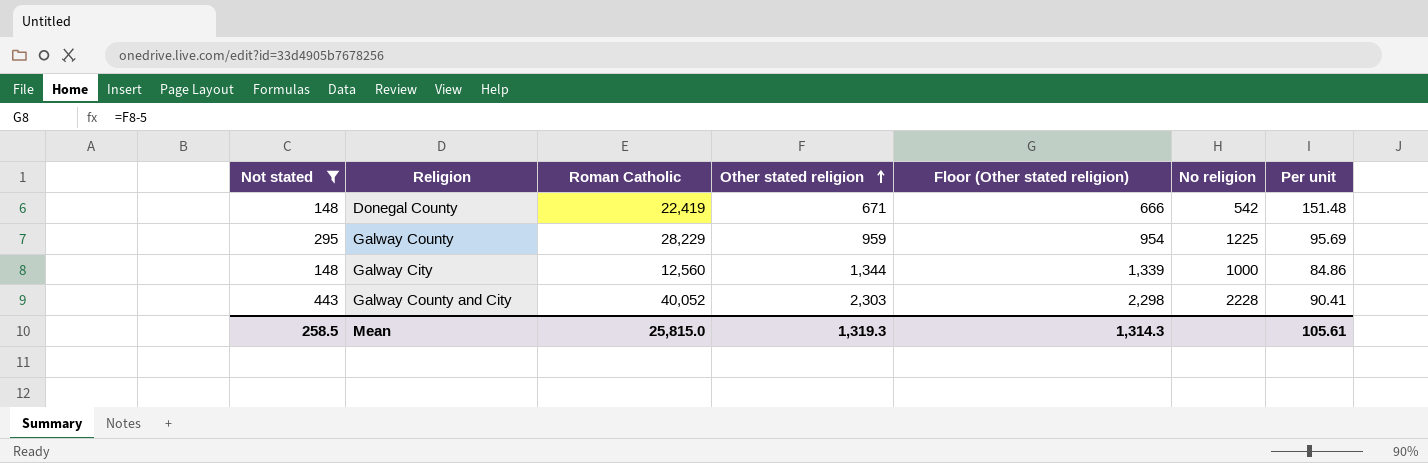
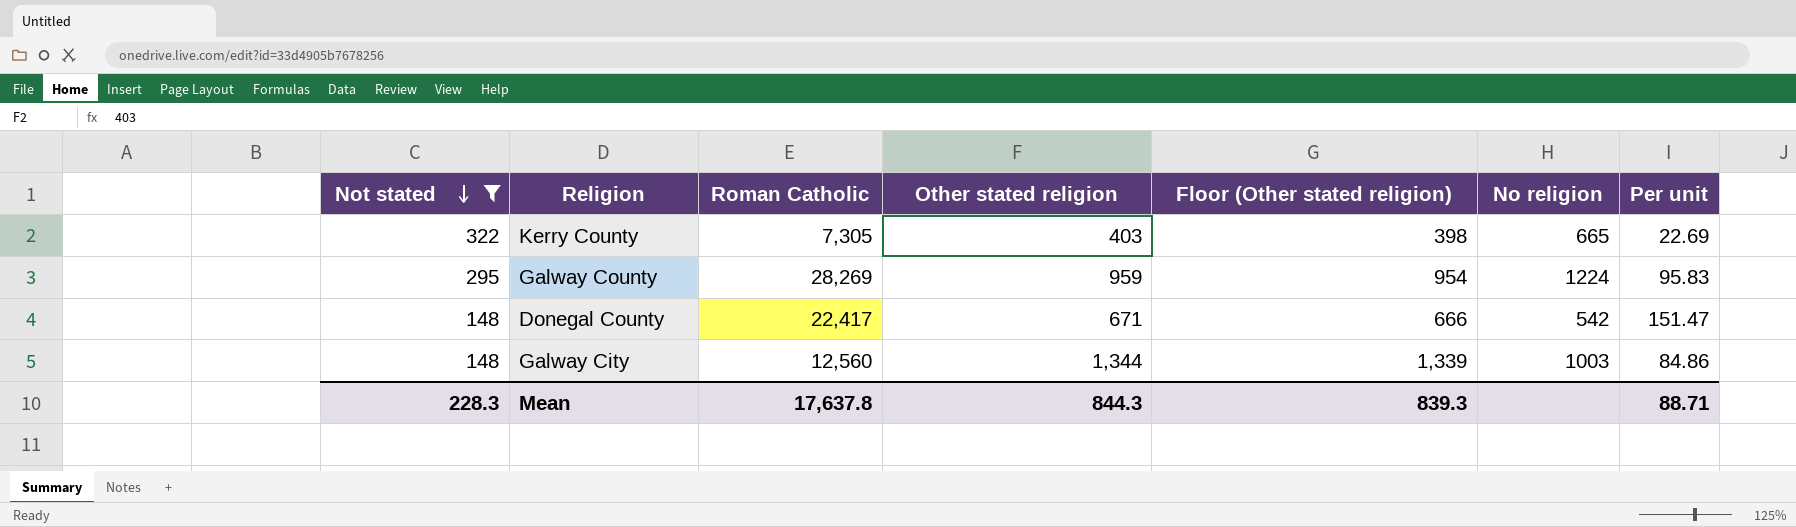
row order: Other stated religion ascending -> Not stated descending
row Galway County and City: 443 | 40,052 | 2,303 | 2,298 | 2228 | 90.41 -> none
row Kerry County: none -> 322 | 7,305 | 403 | 398 | 665 | 22.69
Galway County | Roman Catholic: 28,229 -> 28,269
Galway County | No religion: 1225 -> 1224
Galway County | Per unit: 95.69 -> 95.83
Donegal County | Roman Catholic: 22,419 -> 22,417
Donegal County | Per unit: 151.48 -> 151.47
Galway City | No religion: 1000 -> 1003
Mean | Not stated: 258.5 -> 228.3
Mean | Roman Catholic: 25,815.0 -> 17,637.8
Mean | Other stated religion: 1,319.3 -> 844.3
Mean | Floor (Other stated religion): 1,314.3 -> 839.3
Mean | Per unit: 105.61 -> 88.71

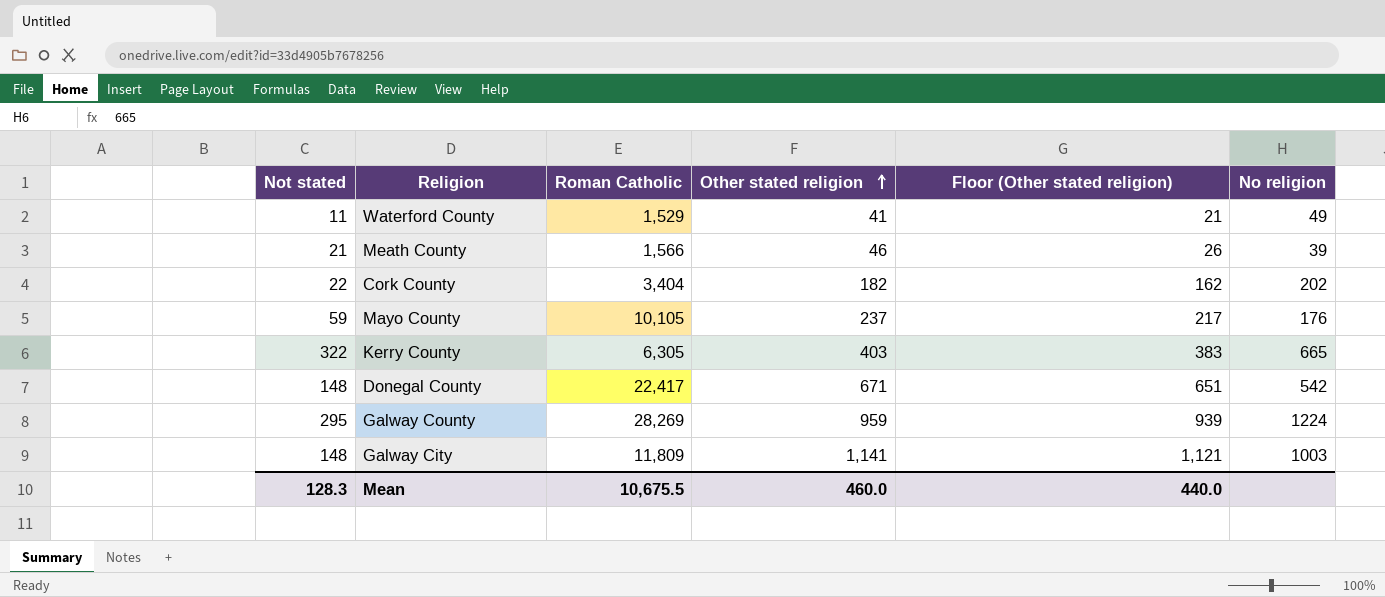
filter: Not stated >= 148 -> none
row order: Not stated descending -> Other stated religion ascending
column Per unit | formula: [Roman Catholic] / [Not stated] -> none
column Floor (Other stated religion) | formula: [Other stated religion] - 5 -> [Other stated religion] - 20
Kerry County | Roman Catholic: 7,305 -> 6,305
Galway City | Roman Catholic: 12,560 -> 11,809
Galway City | Other stated religion: 1,344 -> 1,141
Mean | Not stated: 228.3 -> 128.3
Mean | Roman Catholic: 17,637.8 -> 10,675.5
Mean | Other stated religion: 844.3 -> 460.0
Mean | Floor (Other stated religion): 839.3 -> 440.0

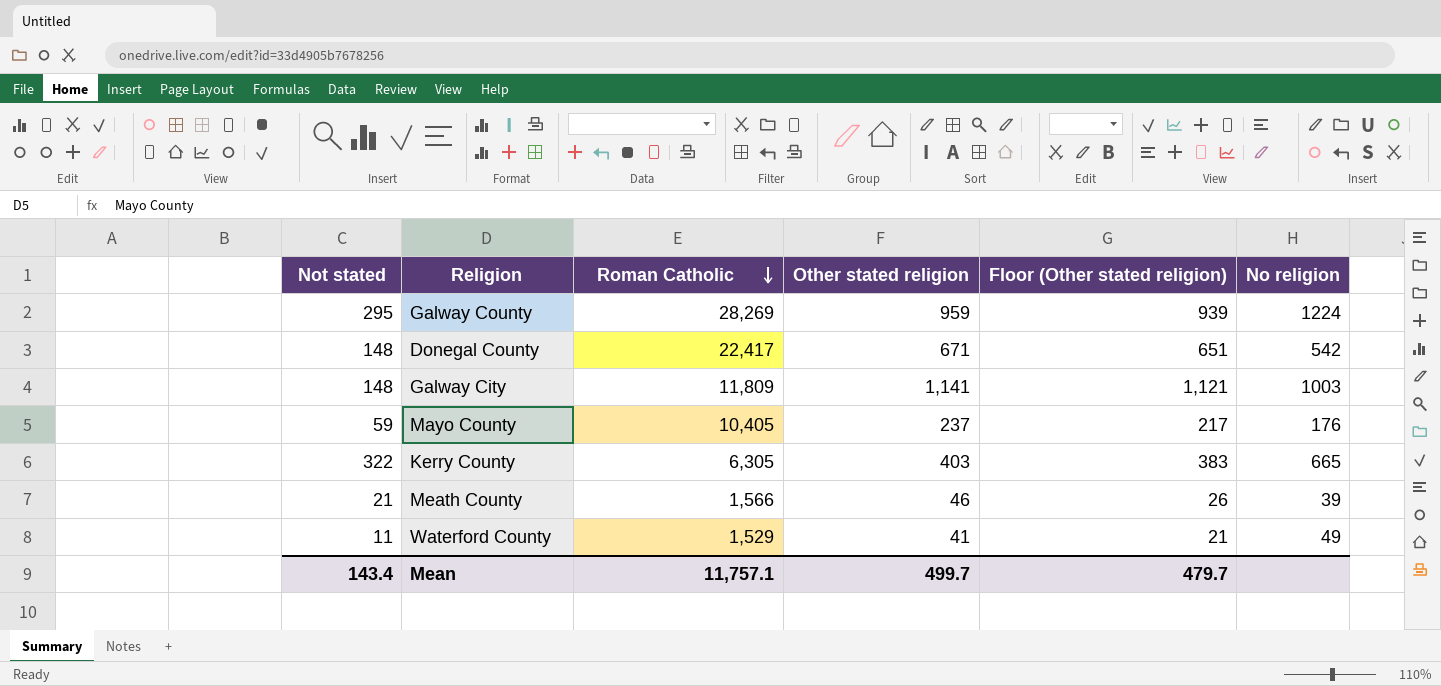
row order: Other stated religion ascending -> Roman Catholic descending
row Cork County: 22 | 3,404 | 182 | 162 | 202 -> none
Mayo County | Roman Catholic: 10,105 -> 10,405
Mean | Not stated: 128.3 -> 143.4
Mean | Roman Catholic: 10,675.5 -> 11,757.1
Mean | Other stated religion: 460.0 -> 499.7
Mean | Floor (Other stated religion): 440.0 -> 479.7

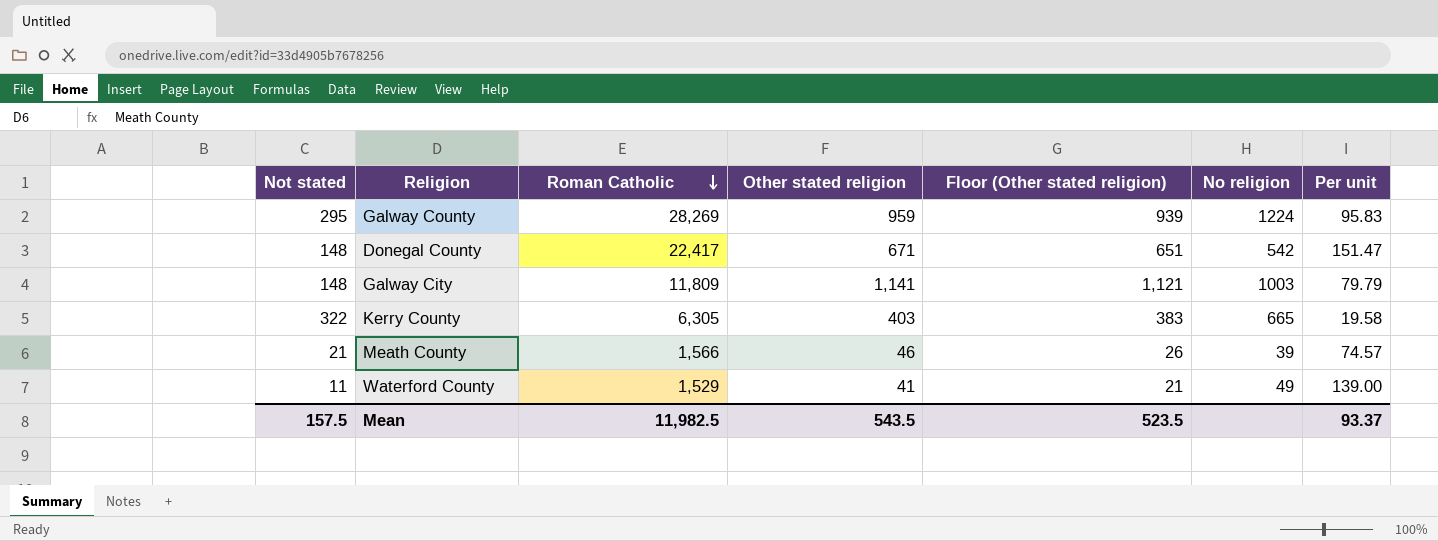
column Per unit | formula: none -> [Roman Catholic] / [Not stated]
row Mayo County: 59 | 10,405 | 237 | 217 | 176 -> none
Mean | Not stated: 143.4 -> 157.5
Mean | Roman Catholic: 11,757.1 -> 11,982.5
Mean | Other stated religion: 499.7 -> 543.5
Mean | Floor (Other stated religion): 479.7 -> 523.5

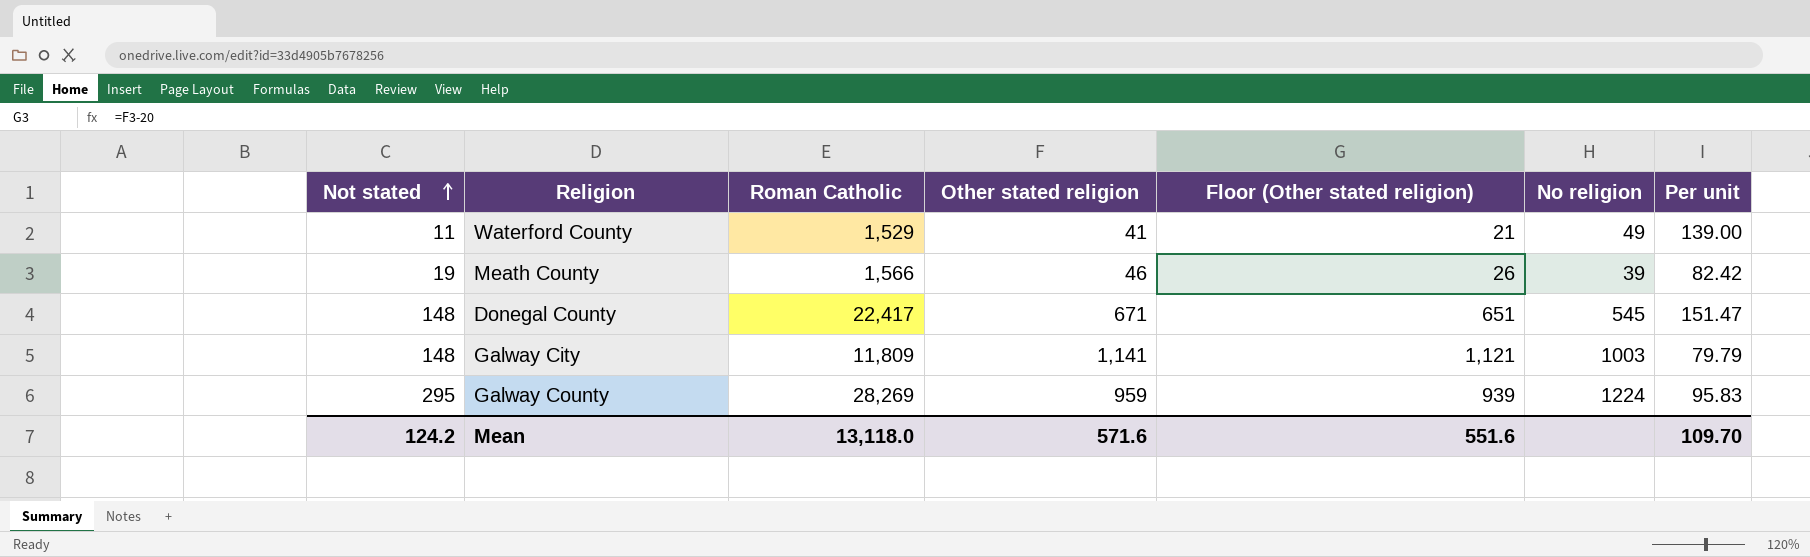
row order: Roman Catholic descending -> Not stated ascending
row Kerry County: 322 | 6,305 | 403 | 383 | 665 | 19.58 -> none
Meath County | Not stated: 21 -> 19
Meath County | Per unit: 74.57 -> 82.42
Donegal County | No religion: 542 -> 545
Mean | Not stated: 157.5 -> 124.2
Mean | Roman Catholic: 11,982.5 -> 13,118.0
Mean | Other stated religion: 543.5 -> 571.6
Mean | Floor (Other stated religion): 523.5 -> 551.6
Mean | Per unit: 93.37 -> 109.70

